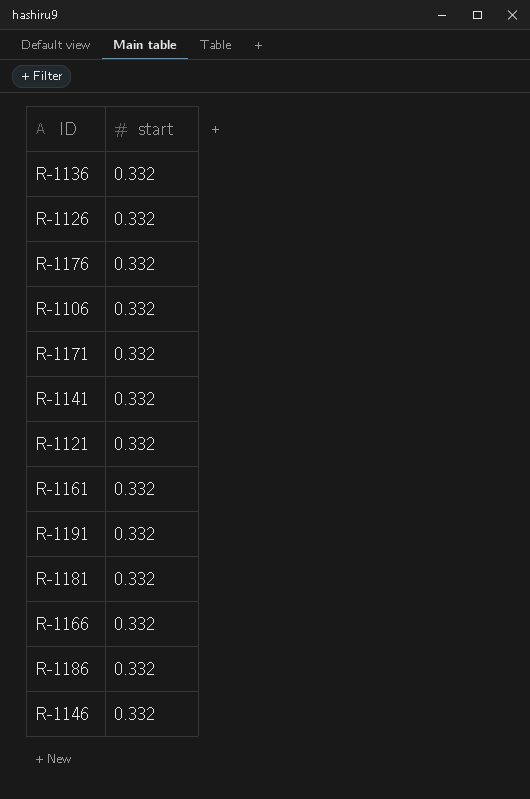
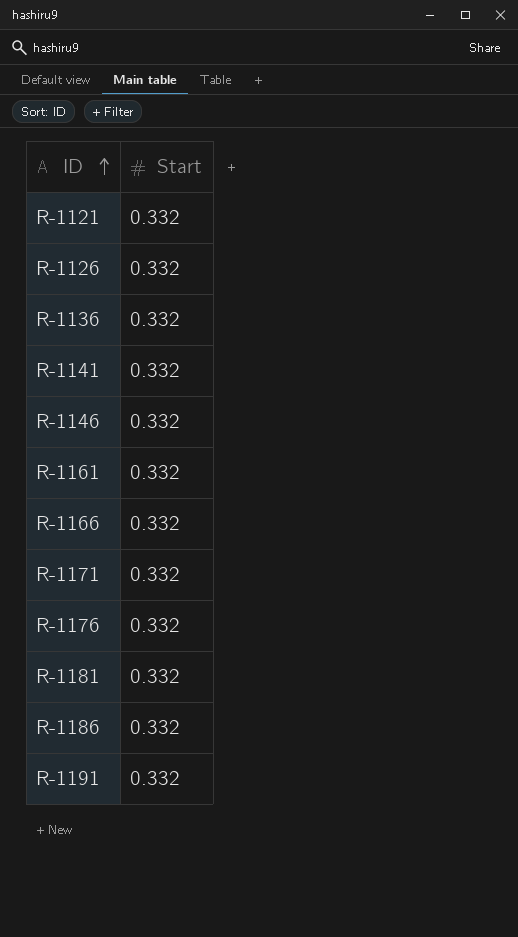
row order: none -> ID ascending
column name: start -> Start
row R-1106: 0.332 -> none

